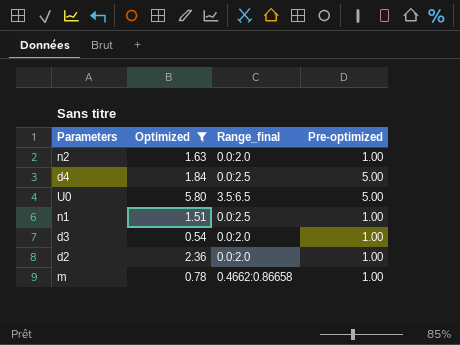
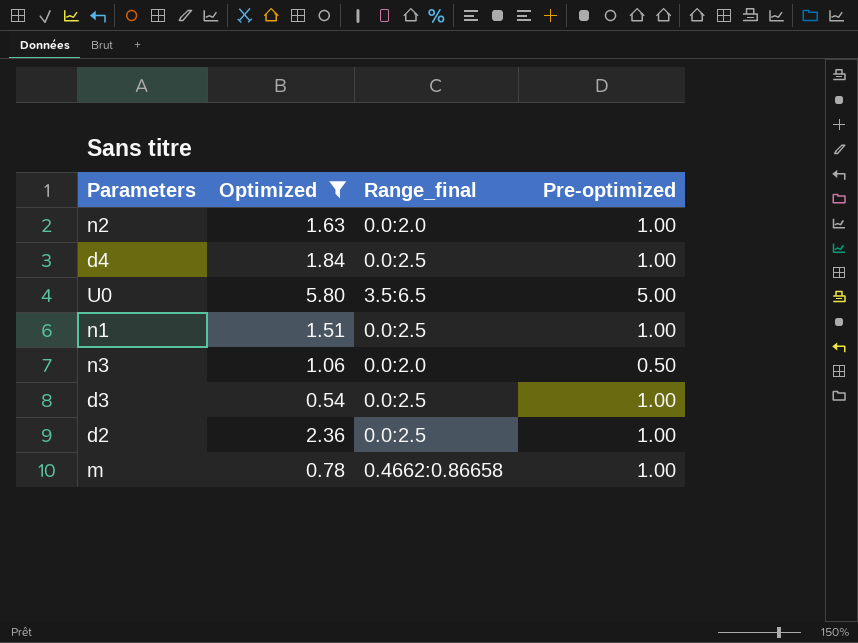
d4 | Pre-optimized: 5.00 -> 1.00
row n3: none -> 1.06 | 0.0:2.0 | 0.50
d3 | Range_final: 0.0:2.0 -> 0.0:2.5
d2 | Range_final: 0.0:2.0 -> 0.0:2.5

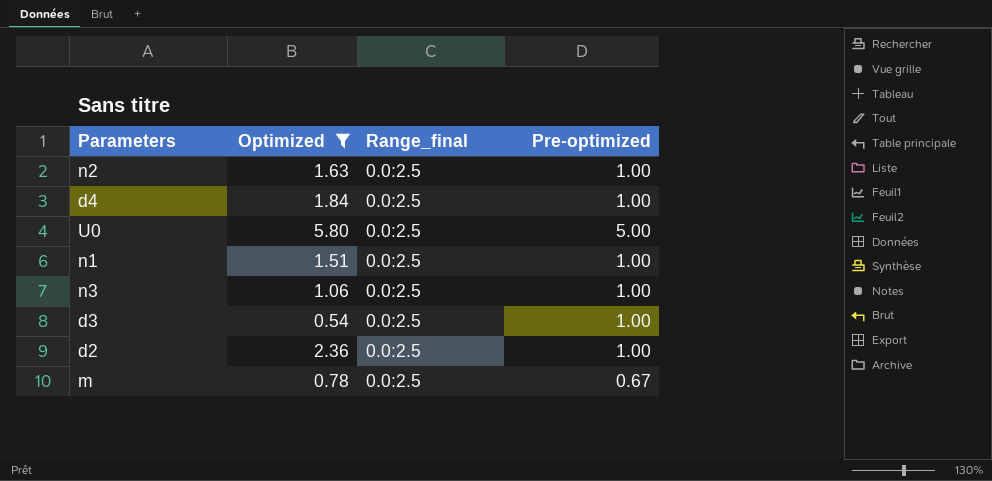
n2 | Range_final: 0.0:2.0 -> 0.0:2.5
U0 | Range_final: 3.5:6.5 -> 0.0:2.5
n3 | Range_final: 0.0:2.0 -> 0.0:2.5
n3 | Pre-optimized: 0.50 -> 1.00
m | Range_final: 0.4662:0.86658 -> 0.0:2.5
m | Pre-optimized: 1.00 -> 0.67

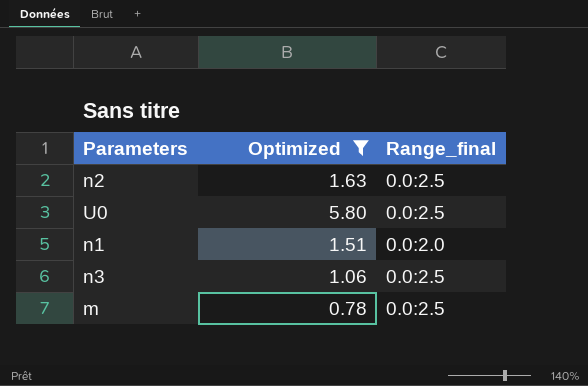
column Pre-optimized | position: 4 -> none
row d4: 1.84 | 0.0:2.5 | 1.00 -> none
row d3: 0.54 | 0.0:2.5 | 1.00 -> none
row d2: 2.36 | 0.0:2.5 | 1.00 -> none
n1 | Range_final: 0.0:2.5 -> 0.0:2.0

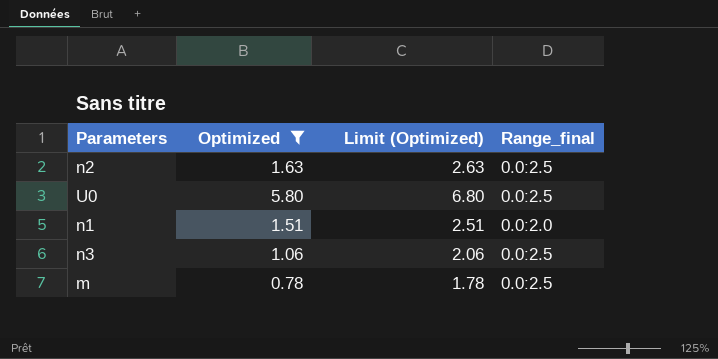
column Limit (Optimized) | formula: none -> [Optimized] + 1

